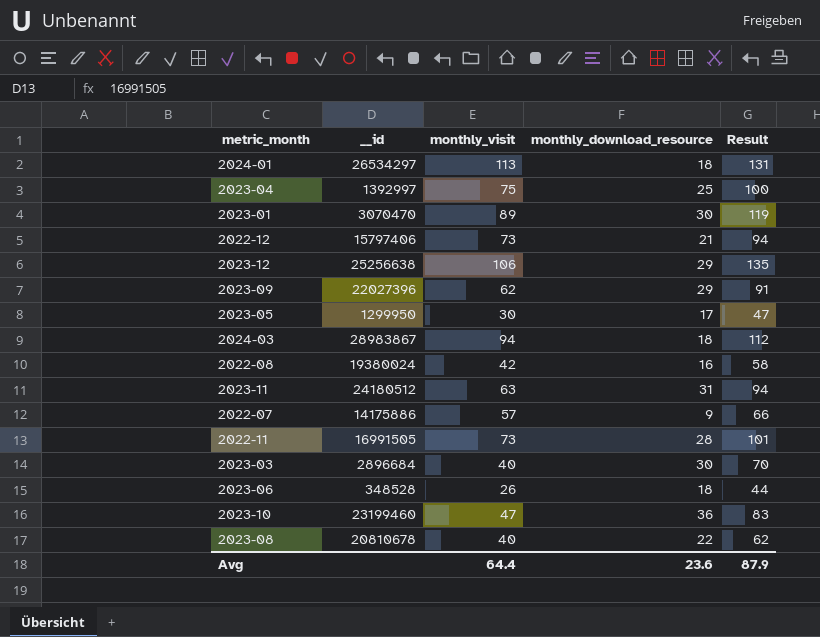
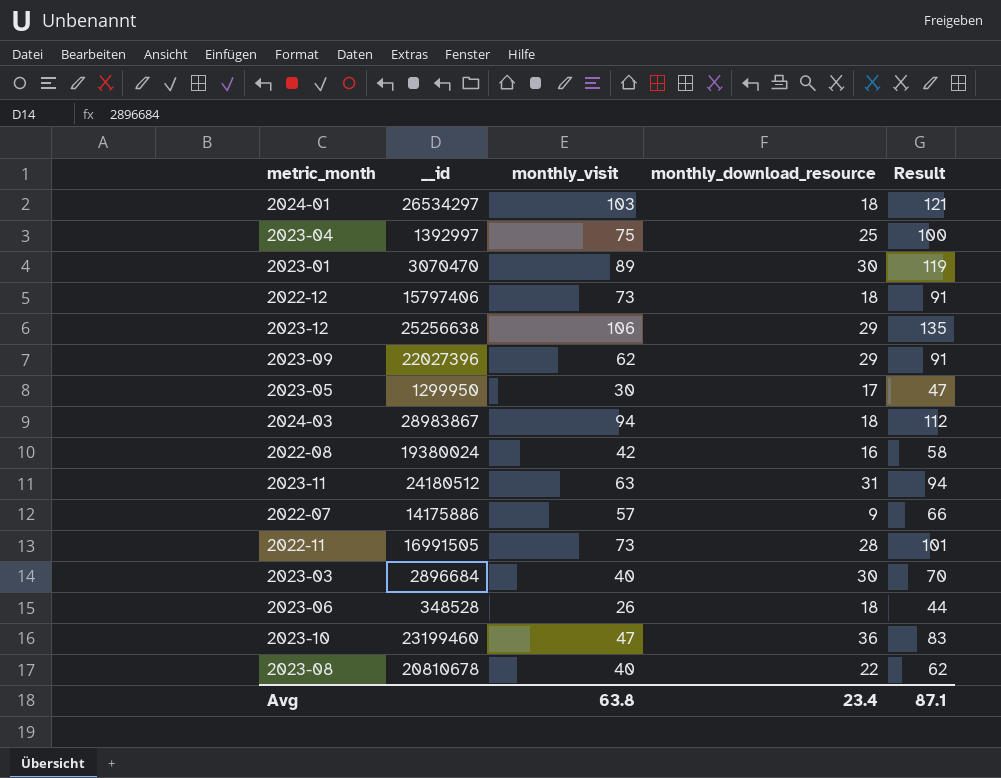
2024-01 | monthly_visit: 113 -> 103
2024-01 | Result: 131 -> 121
2022-12 | monthly_download_resource: 21 -> 18
2022-12 | Result: 94 -> 91
Avg | monthly_visit: 64.4 -> 63.8
Avg | monthly_download_resource: 23.6 -> 23.4
Avg | Result: 87.9 -> 87.1

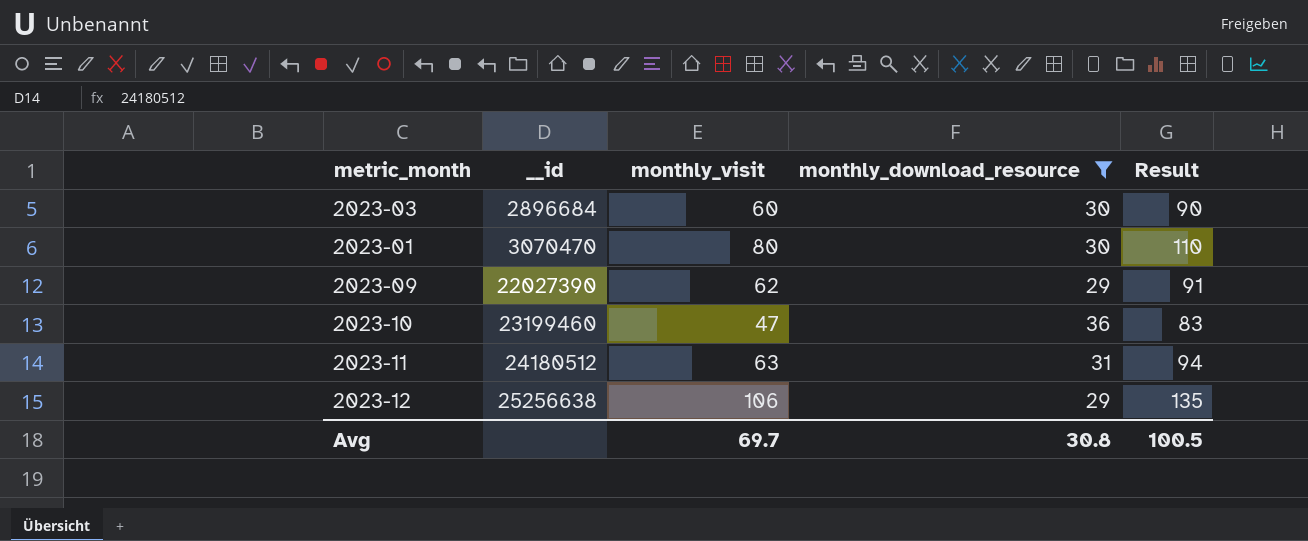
filter: none -> monthly_download_resource >= 29
row order: none -> __id ascending
2023-03 | monthly_visit: 40 -> 60
2023-03 | Result: 70 -> 90
2023-01 | monthly_visit: 89 -> 80
2023-01 | Result: 119 -> 110
2023-09 | __id: 22027396 -> 22027390
Avg | monthly_visit: 63.8 -> 69.7
Avg | monthly_download_resource: 23.4 -> 30.8
Avg | Result: 87.1 -> 100.5

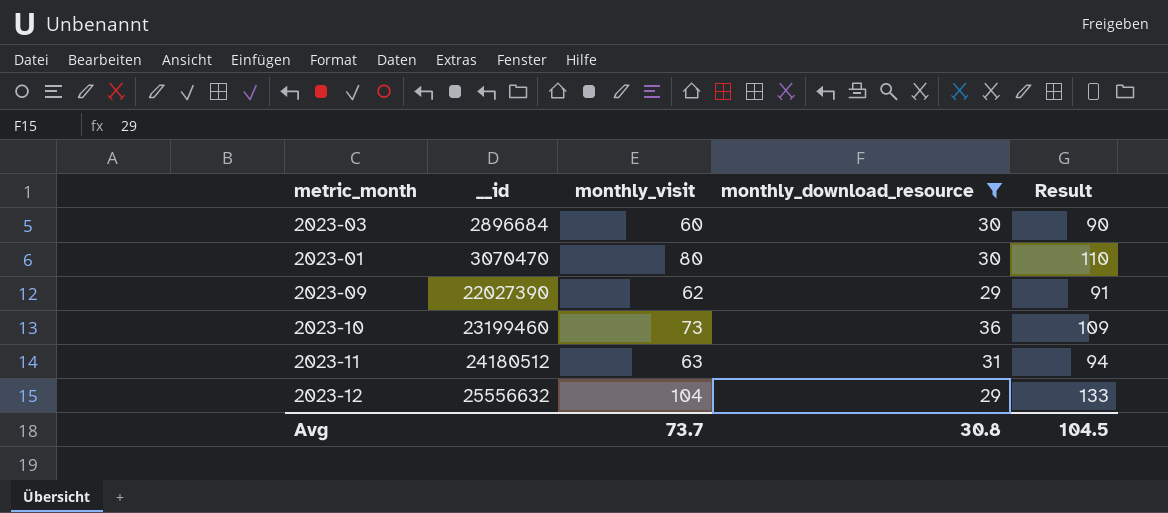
2023-10 | monthly_visit: 47 -> 73
2023-10 | Result: 83 -> 109
2023-12 | __id: 25256638 -> 25556632
2023-12 | monthly_visit: 106 -> 104
2023-12 | Result: 135 -> 133
Avg | monthly_visit: 69.7 -> 73.7
Avg | Result: 100.5 -> 104.5

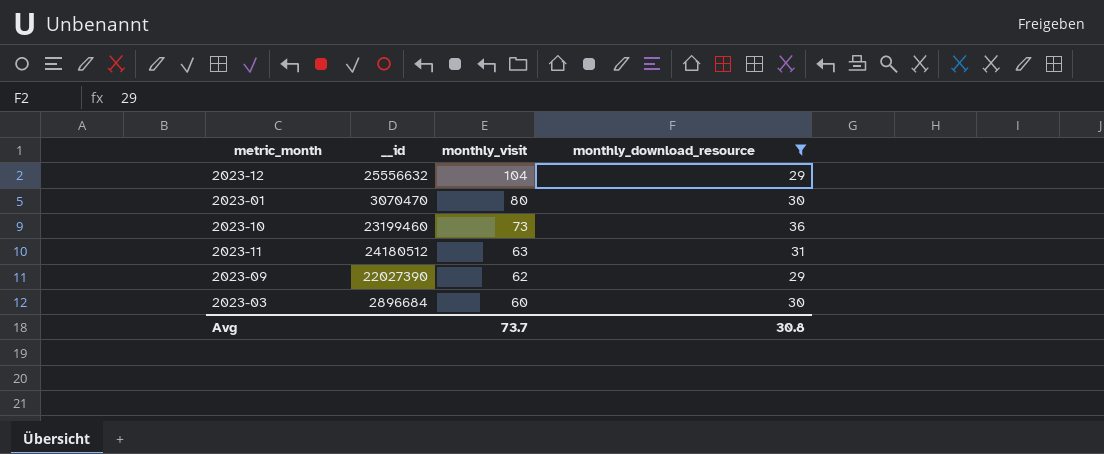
row order: __id ascending -> monthly_visit descending
column Result | formula: [monthly_visit] + [monthly_download_resource] -> none

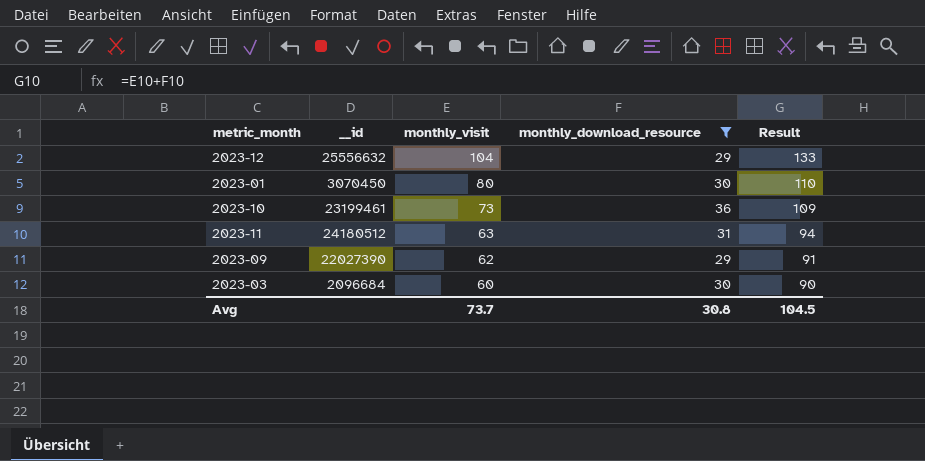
column Result | formula: none -> [monthly_visit] + [monthly_download_resource]
2023-01 | __id: 3070470 -> 3070450
2023-10 | __id: 23199460 -> 23199461
2023-03 | __id: 2896684 -> 2096684

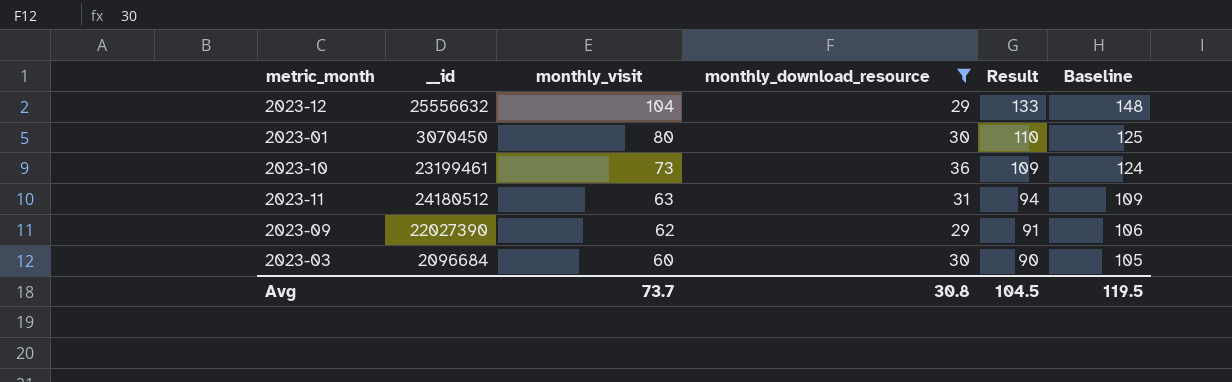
column Baseline | formula: none -> [Result] + 15

